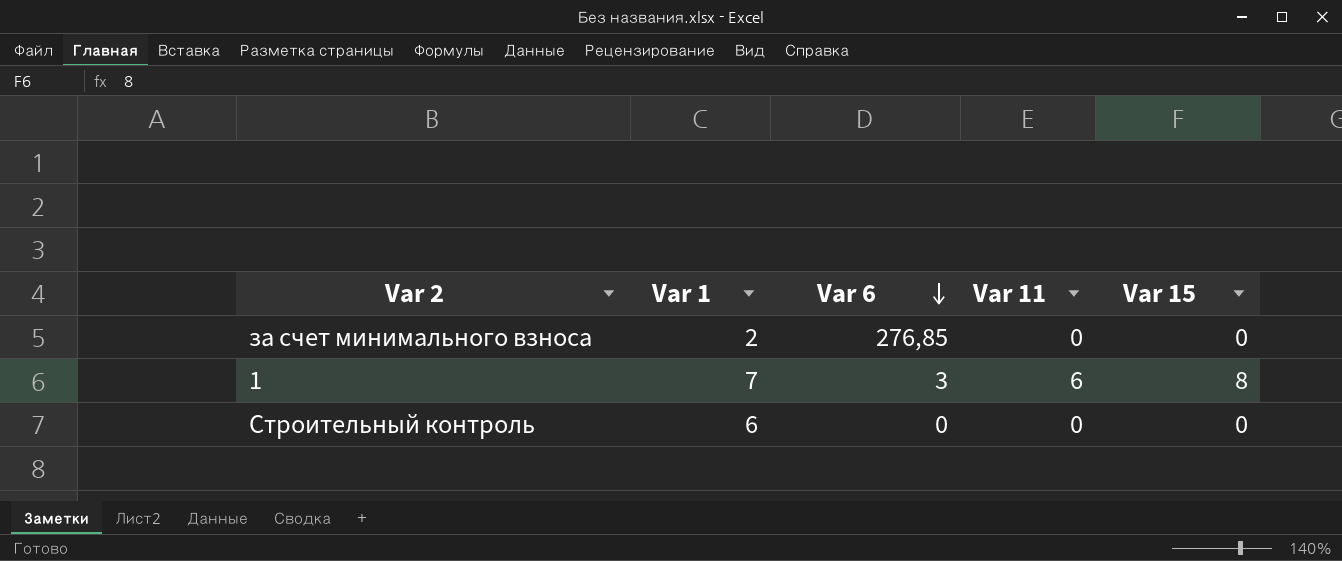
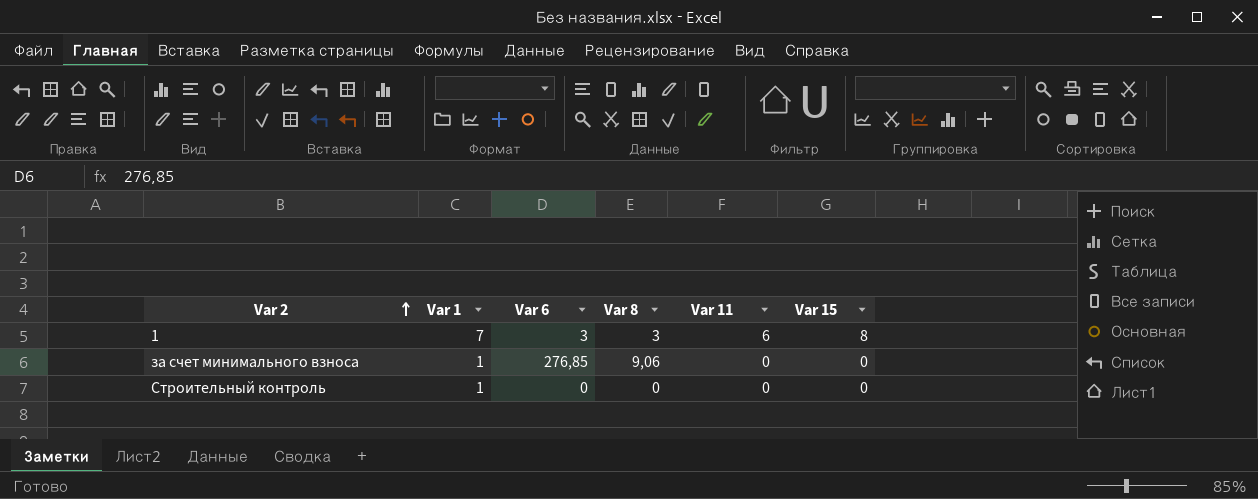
row order: Var 6 descending -> Var 2 ascending
column Var 8 | position: none -> 4
за счет минимального взноса | Var 1: 2 -> 1
Строительный контроль | Var 1: 6 -> 1

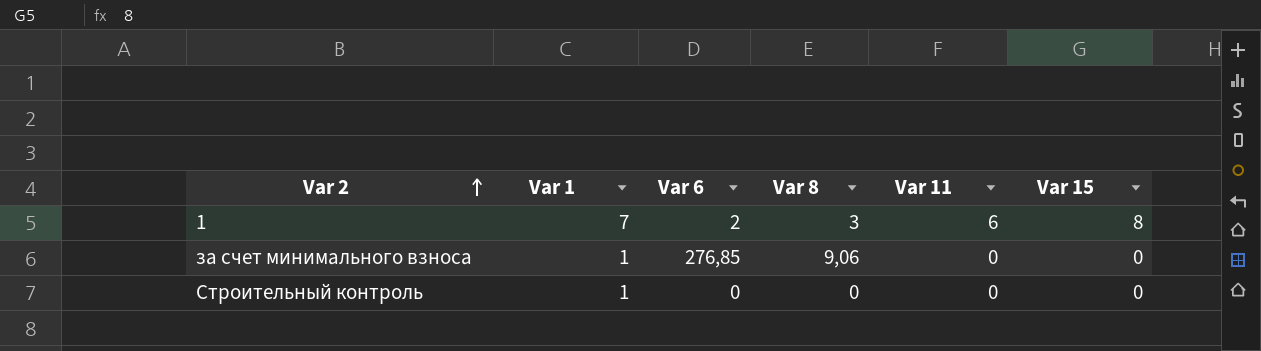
1 | Var 6: 3 -> 2

